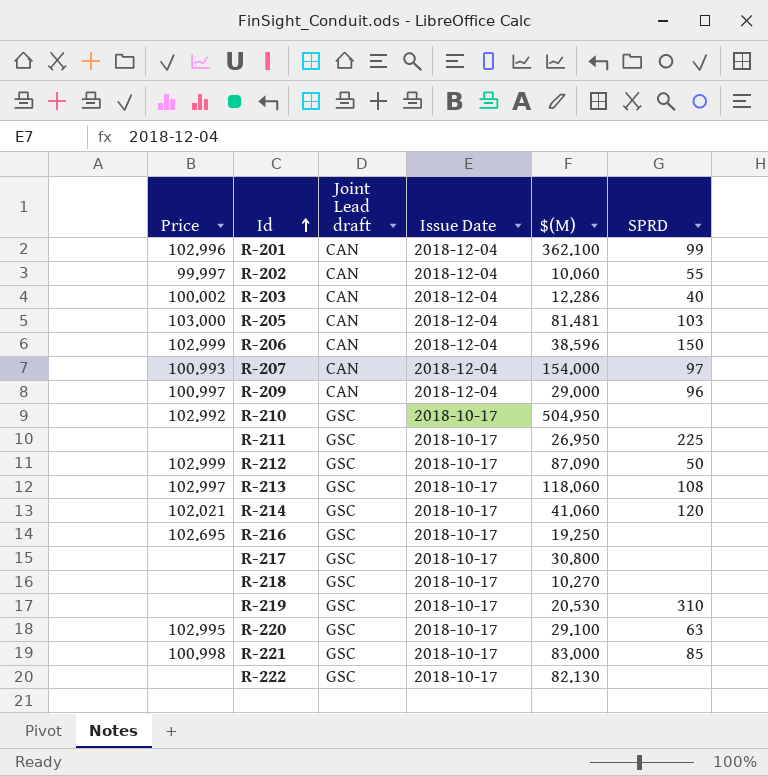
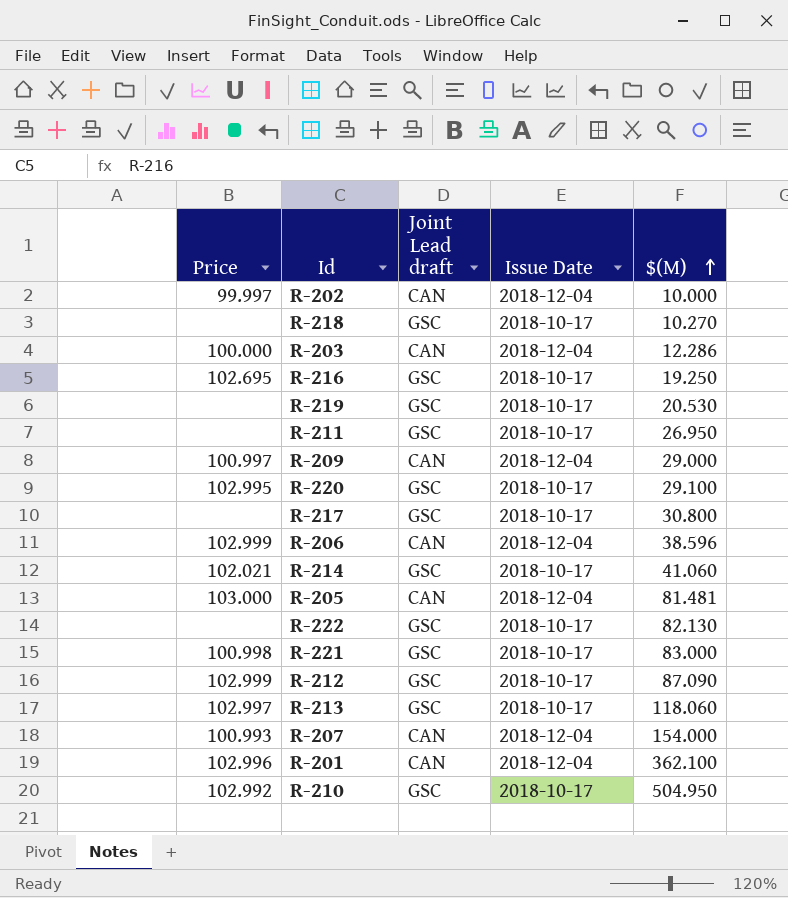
row order: Id ascending -> $(M) ascending
column SPRD | position: 6 -> none
R-202 | $(M): 10.060 -> 10.000
R-203 | Price: 100.002 -> 100.000

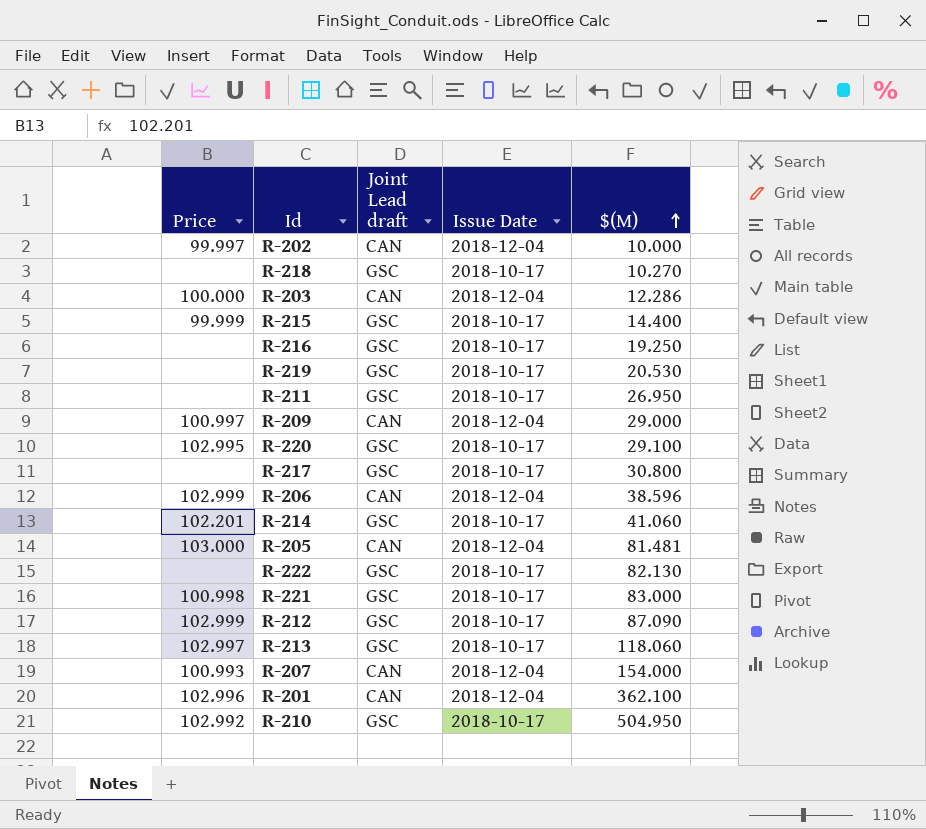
row R-215: none -> 99.999 | GSC | 2018-10-17 | 14.400
R-216 | Price: 102.695 -> none
R-214 | Price: 102.021 -> 102.201

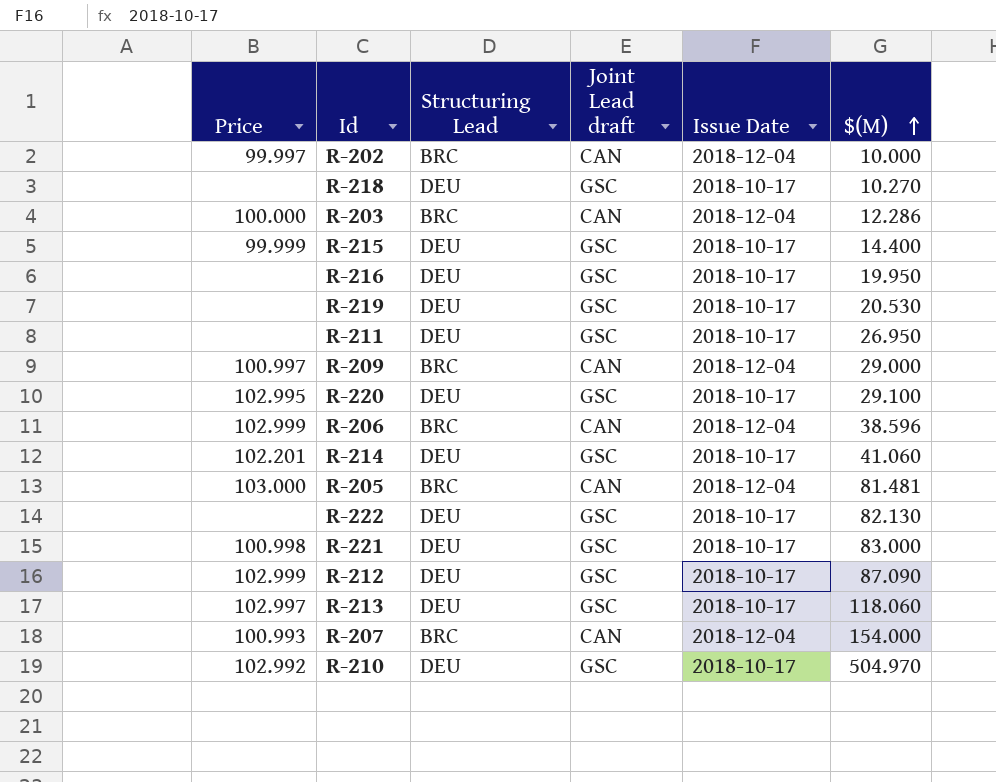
column Structuring Lead | position: none -> 3
row R-217: none | GSC | 2018-10-17 | 30.800 -> none
row R-201: 102.996 | CAN | 2018-12-04 | 362.100 -> none
R-216 | $(M): 19.250 -> 19.950
R-210 | $(M): 504.950 -> 504.970

